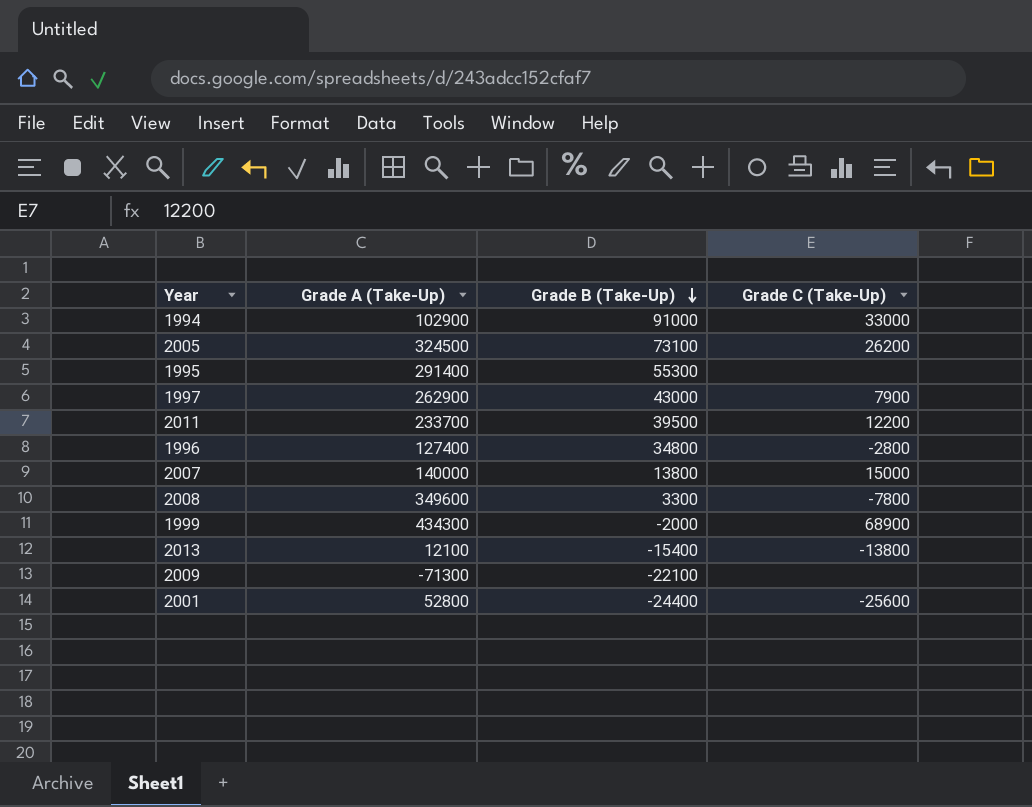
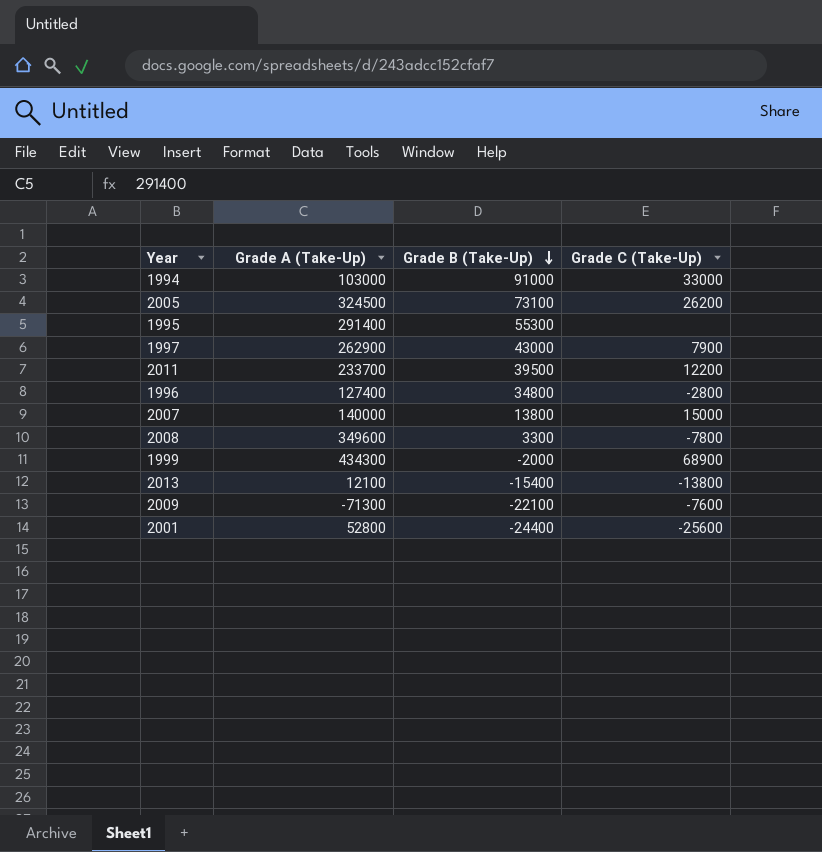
1994 | Grade A (Take-Up): 102900 -> 103000
2009 | Grade C (Take-Up): none -> -7600

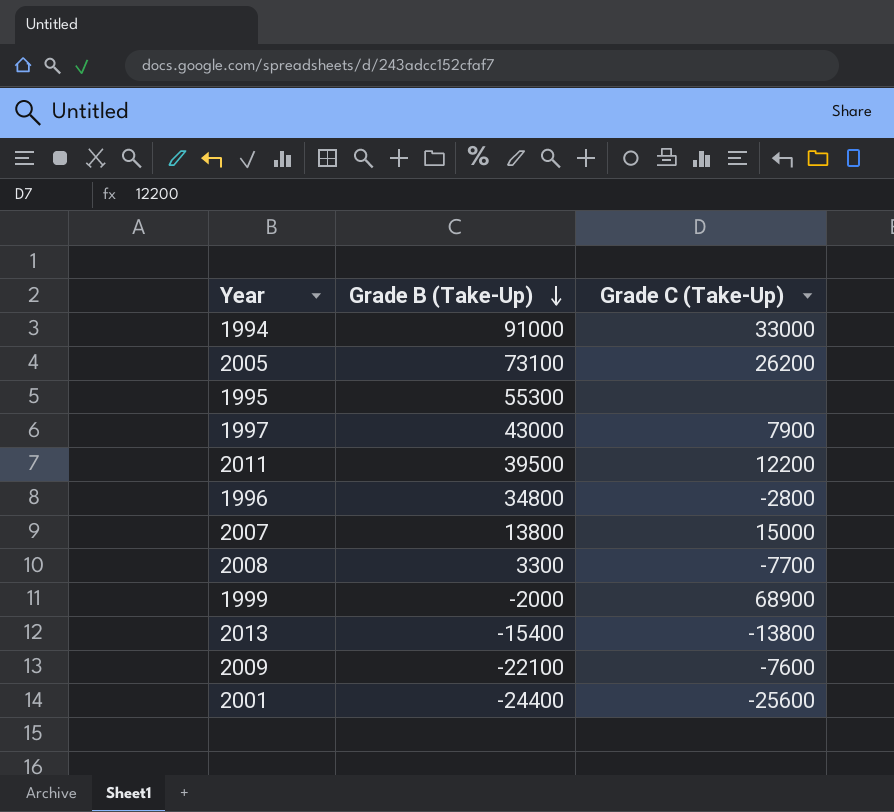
column Grade A (Take-Up) | position: 2 -> none
2008 | Grade C (Take-Up): -7800 -> -7700

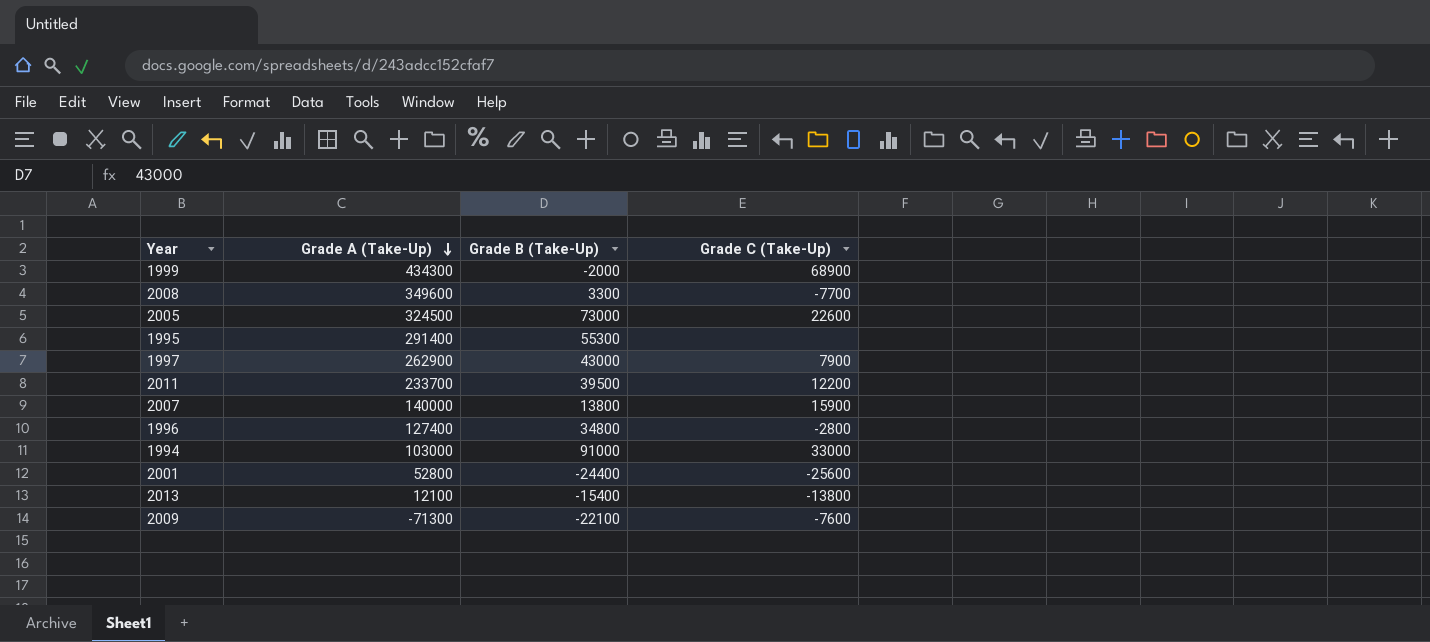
row order: Grade B (Take-Up) descending -> Grade A (Take-Up) descending
column Grade A (Take-Up) | position: none -> 2
2005 | Grade B (Take-Up): 73100 -> 73000
2005 | Grade C (Take-Up): 26200 -> 22600
2007 | Grade C (Take-Up): 15000 -> 15900

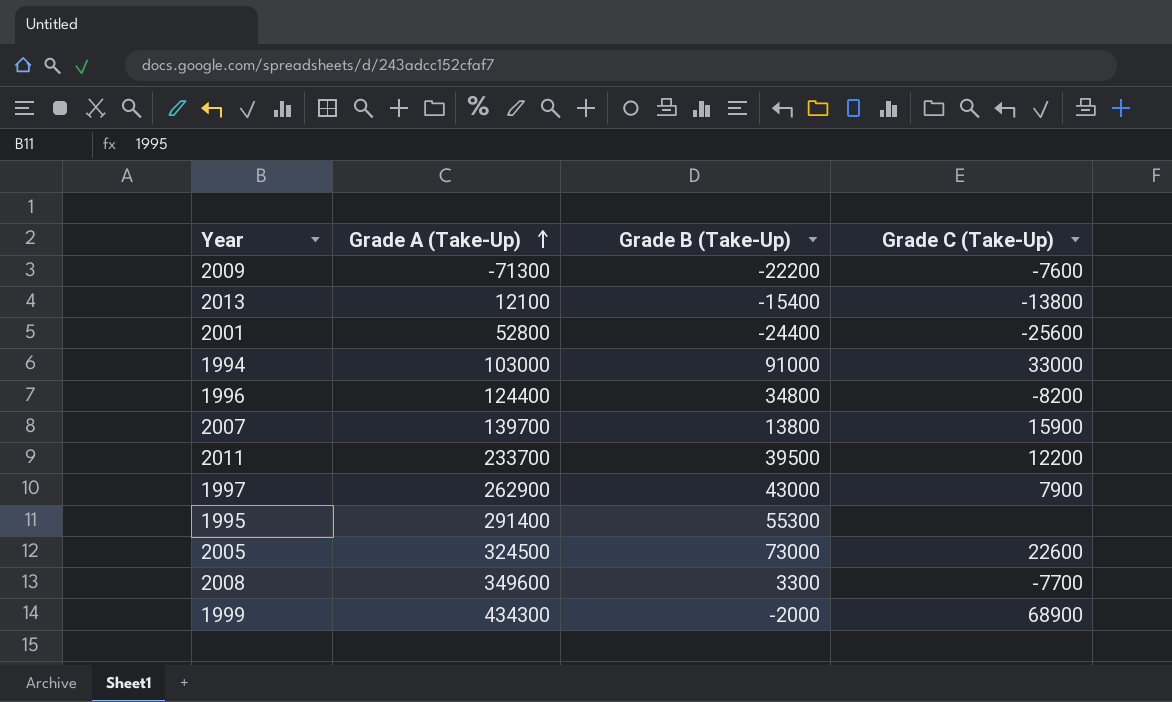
row order: Grade A (Take-Up) descending -> Grade A (Take-Up) ascending
2009 | Grade B (Take-Up): -22100 -> -22200
1996 | Grade A (Take-Up): 127400 -> 124400
1996 | Grade C (Take-Up): -2800 -> -8200
2007 | Grade A (Take-Up): 140000 -> 139700

